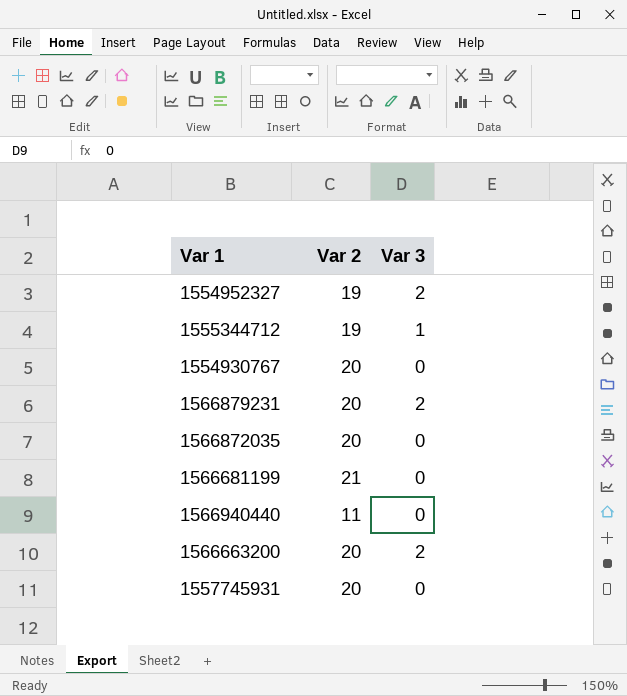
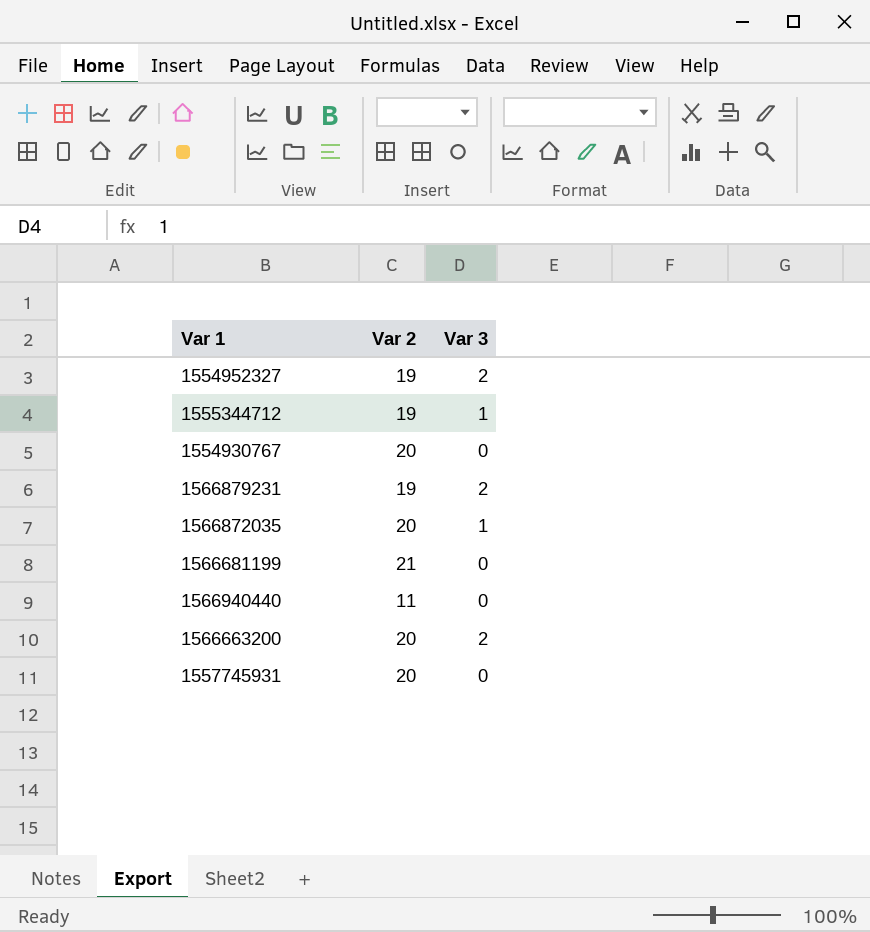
1566879231 | Var 2: 20 -> 19
1566872035 | Var 3: 0 -> 1

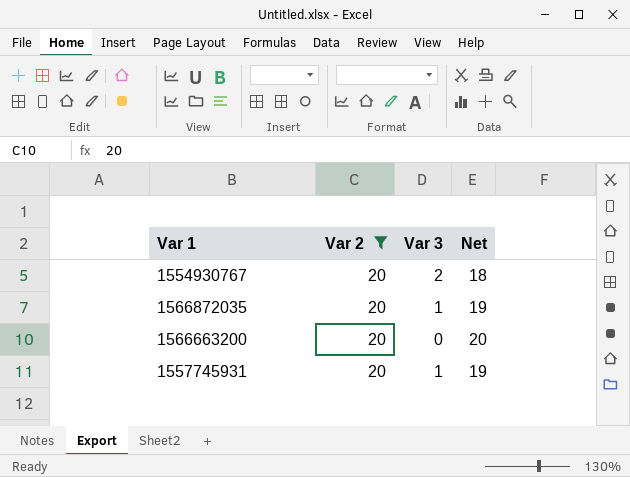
filter: none -> Var 2 = 20
column Net | formula: none -> [Var 2] - [Var 3]
1554930767 | Var 3: 0 -> 2
1566663200 | Var 3: 2 -> 0
1557745931 | Var 3: 0 -> 1

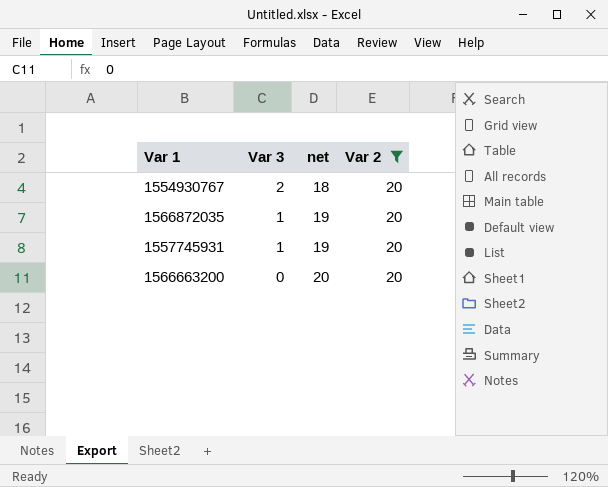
row order: none -> Var 3 descending
column name: Net -> net
column Var 2 | position: 2 -> 4

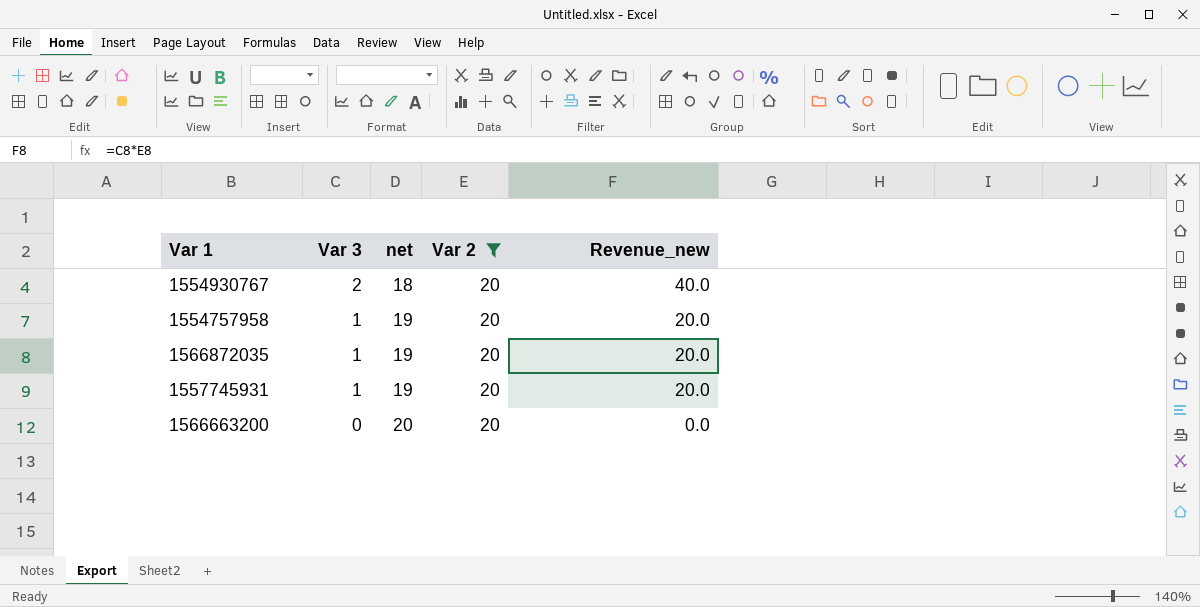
column Revenue_new | formula: none -> [Var 3] * [Var 2]
row 1554757958: none -> 1 | 19 | 20 | 20.0

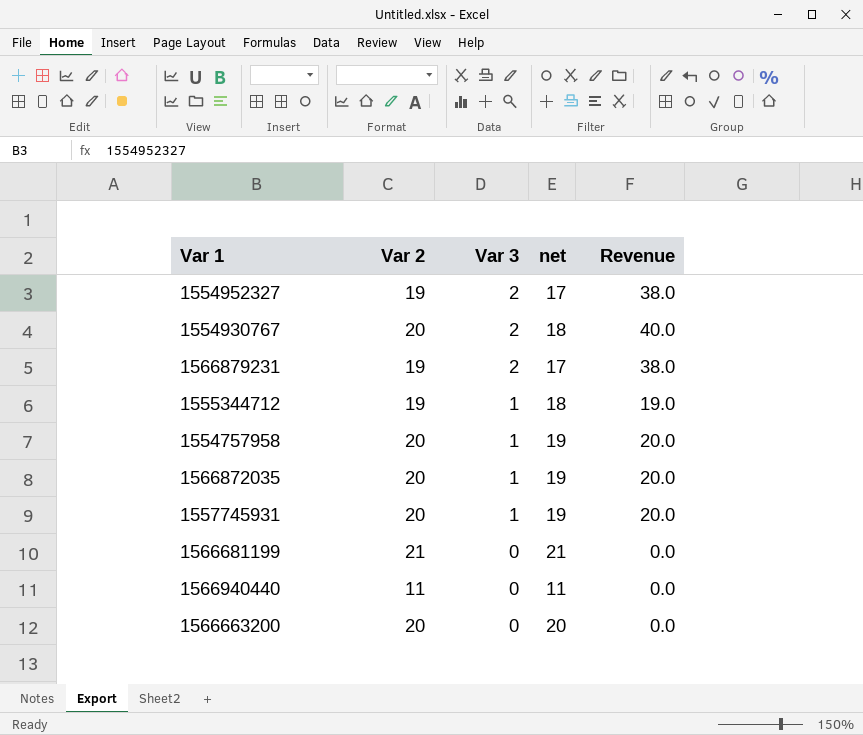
filter: Var 2 = 20 -> none
column Var 2 | position: 4 -> 2
column name: Revenue_new -> Revenue

